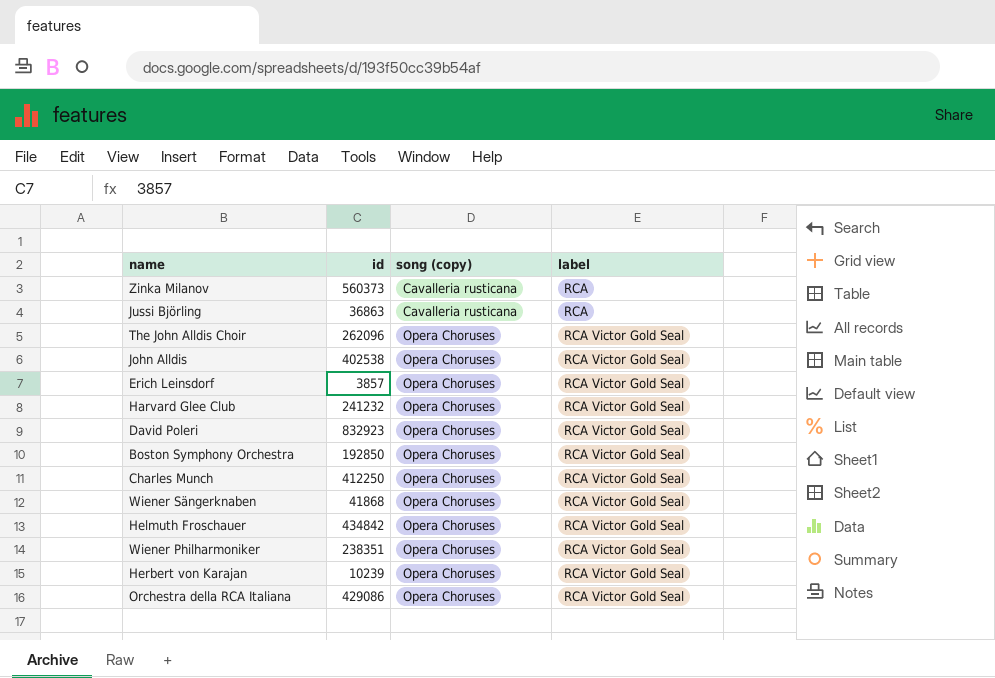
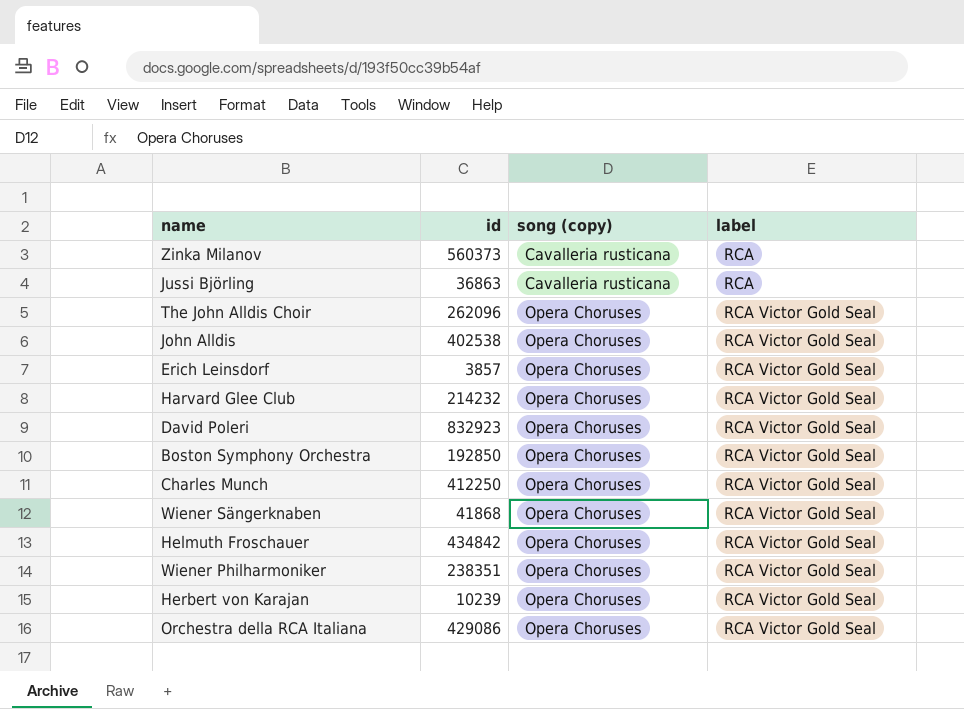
Harvard Glee Club | id: 241232 -> 214232

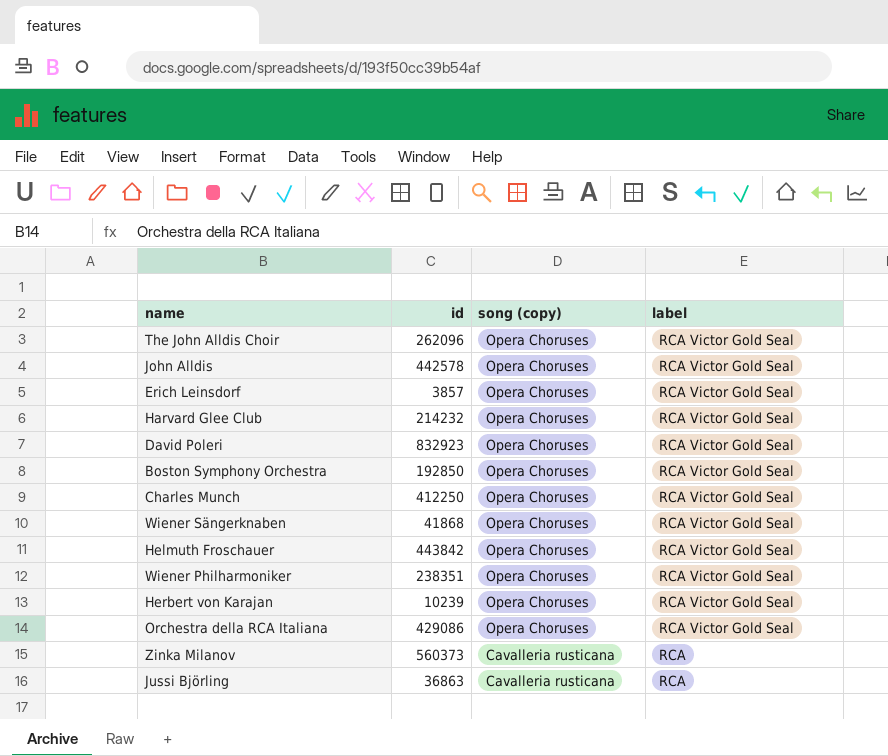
row order: song (copy) ascending -> song (copy) descending
John Alldis | id: 402538 -> 442578
Helmuth Froschauer | id: 434842 -> 443842

